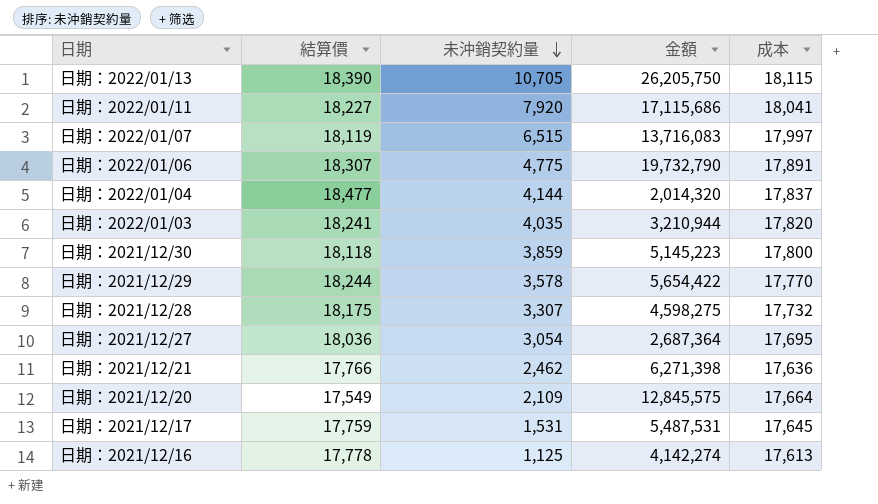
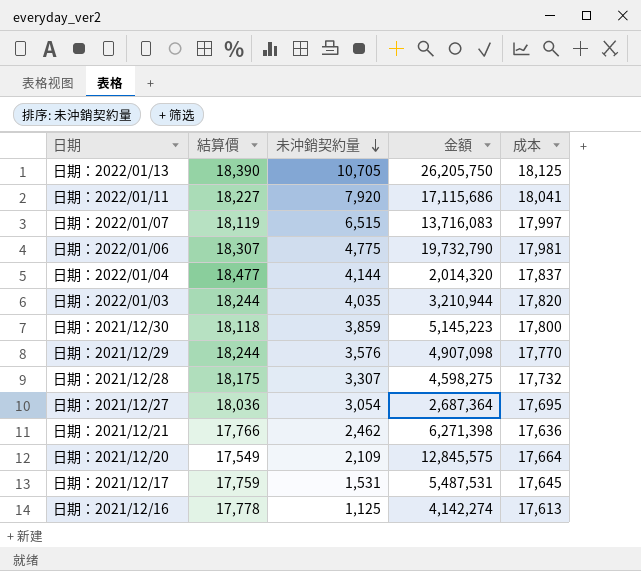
日期：2022/01/13 | 成本: 18,115 -> 18,125
日期：2022/01/06 | 成本: 17,891 -> 17,981
日期：2022/01/03 | 結算價: 18,241 -> 18,244
日期：2021/12/29 | 未沖銷契約量: 3,578 -> 3,576
日期：2021/12/29 | 金額: 5,654,422 -> 4,907,098

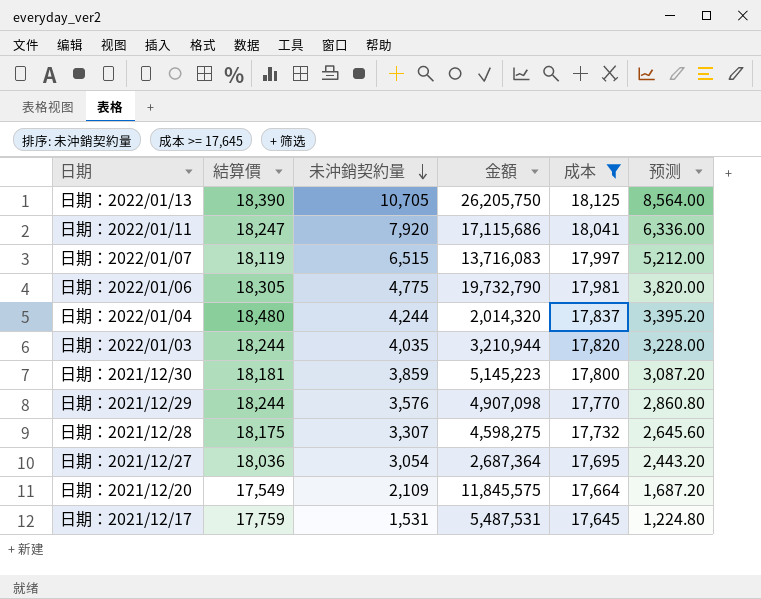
filter: none -> 成本 >= 17,645
column 预测 | formula: none -> [未沖銷契約量] * 0.8
日期：2022/01/11 | 結算價: 18,227 -> 18,247
日期：2022/01/06 | 結算價: 18,307 -> 18,305
日期：2022/01/04 | 結算價: 18,477 -> 18,480
日期：2022/01/04 | 未沖銷契約量: 4,144 -> 4,244
日期：2021/12/30 | 結算價: 18,118 -> 18,181
日期：2021/12/20 | 金額: 12,845,575 -> 11,845,575

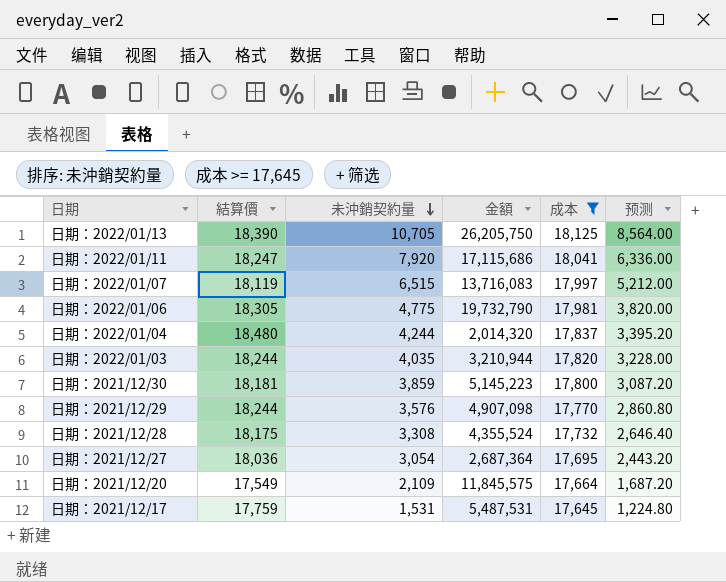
日期：2021/12/28 | 未沖銷契約量: 3,307 -> 3,308
日期：2021/12/28 | 金額: 4,598,275 -> 4,355,524
日期：2021/12/28 | 预测: 2,645.60 -> 2,646.40

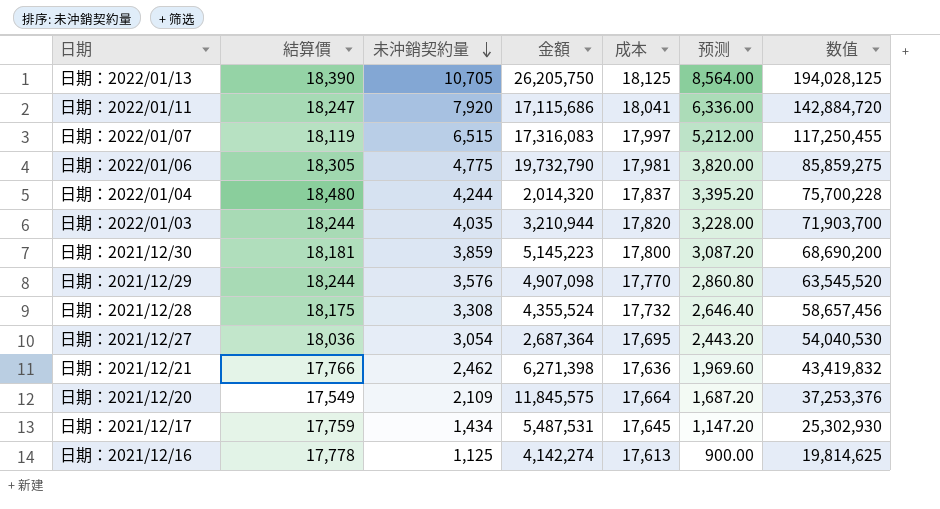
filter: 成本 >= 17,645 -> none
column 数值 | formula: none -> [未沖銷契約量] * [成本]
日期：2022/01/07 | 金額: 13,716,083 -> 17,316,083
日期：2021/12/17 | 未沖銷契約量: 1,531 -> 1,434
日期：2021/12/17 | 预测: 1,224.80 -> 1,147.20

